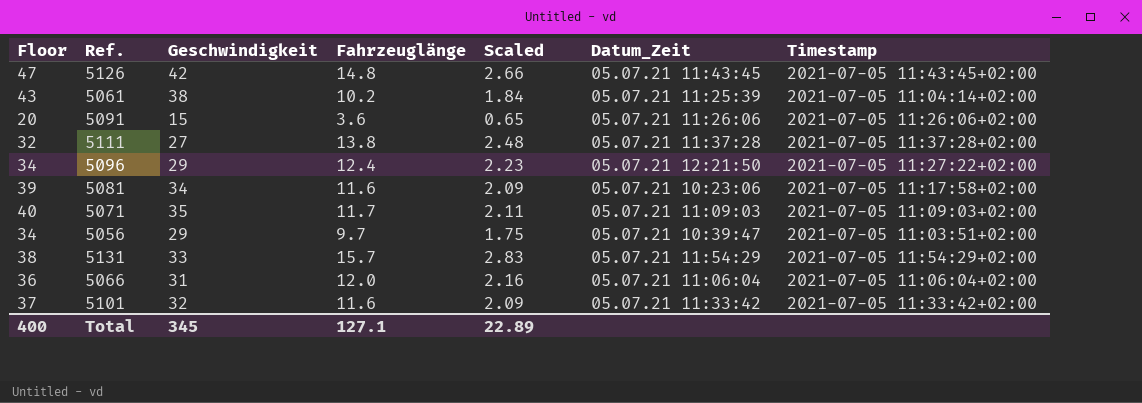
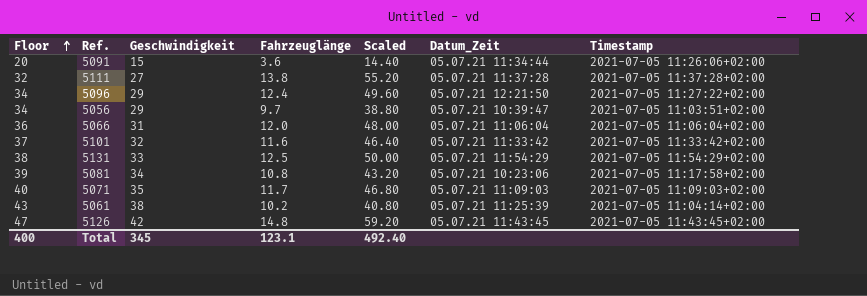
row order: none -> Floor ascending
column Scaled | formula: [Fahrzeuglänge] * 0.18 -> [Fahrzeuglänge] * 4
5091 | Datum_Zeit: 05.07.21 11:26:06 -> 05.07.21 11:34:44
5131 | Fahrzeuglänge: 15.7 -> 12.5
5081 | Fahrzeuglänge: 11.6 -> 10.8
Total | Fahrzeuglänge: 127.1 -> 123.1
Total | Scaled: 22.89 -> 492.40

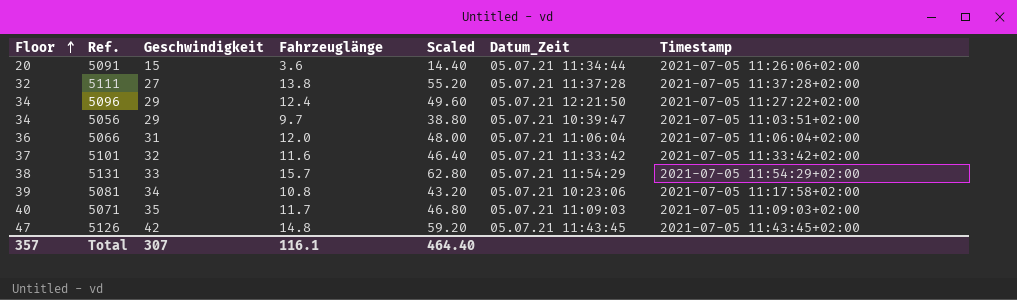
row 5061: 43 | 38 | 10.2 | 40.80 | 05.07.21 11:25:39 | 2021-07-05 11:04:14+02:00 -> none
5131 | Fahrzeuglänge: 12.5 -> 15.7
5131 | Scaled: 50.00 -> 62.80
Total | Floor: 400 -> 357
Total | Geschwindigkeit: 345 -> 307
Total | Fahrzeuglänge: 123.1 -> 116.1
Total | Scaled: 492.40 -> 464.40

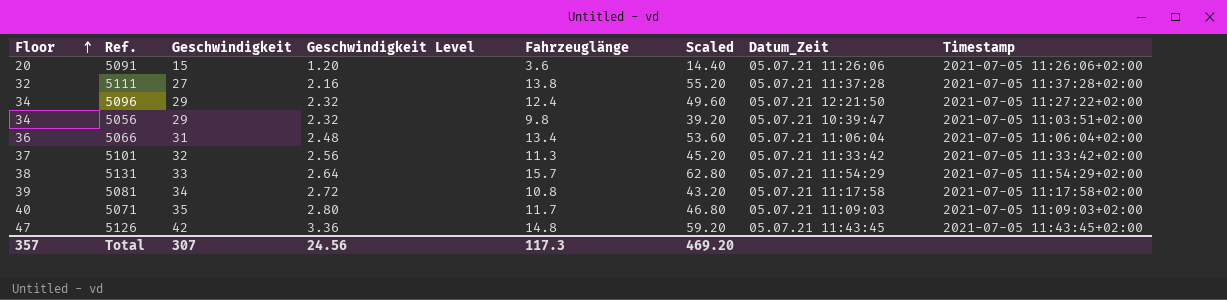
column Geschwindigkeit Level | formula: none -> [Geschwindigkeit] * 0.08
5091 | Datum_Zeit: 05.07.21 11:34:44 -> 05.07.21 11:26:06
5056 | Fahrzeuglänge: 9.7 -> 9.8
5056 | Scaled: 38.80 -> 39.20
5066 | Fahrzeuglänge: 12.0 -> 13.4
5066 | Scaled: 48.00 -> 53.60
5101 | Fahrzeuglänge: 11.6 -> 11.3
5101 | Scaled: 46.40 -> 45.20
5081 | Datum_Zeit: 05.07.21 10:23:06 -> 05.07.21 11:17:58
Total | Fahrzeuglänge: 116.1 -> 117.3
Total | Scaled: 464.40 -> 469.20

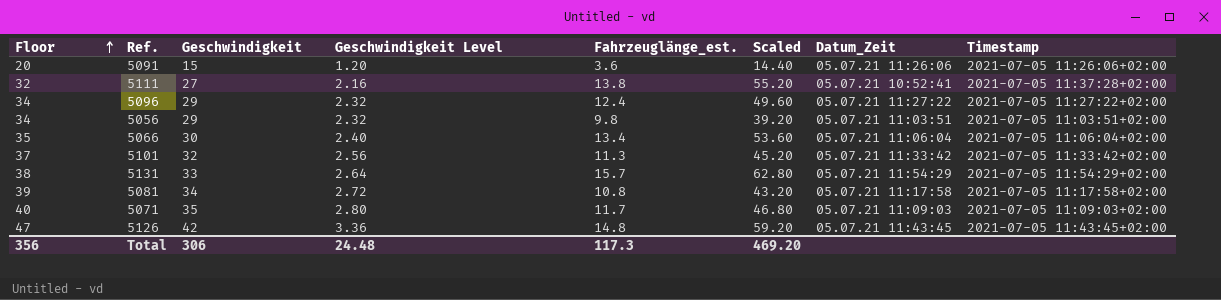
column name: Fahrzeuglänge -> Fahrzeuglänge_est.
5111 | Datum_Zeit: 05.07.21 11:37:28 -> 05.07.21 10:52:41
5096 | Datum_Zeit: 05.07.21 12:21:50 -> 05.07.21 11:27:22
5056 | Datum_Zeit: 05.07.21 10:39:47 -> 05.07.21 11:03:51
5066 | Floor: 36 -> 35
5066 | Geschwindigkeit: 31 -> 30
5066 | Geschwindigkeit Level: 2.48 -> 2.40
Total | Floor: 357 -> 356
Total | Geschwindigkeit: 307 -> 306
Total | Geschwindigkeit Level: 24.56 -> 24.48

